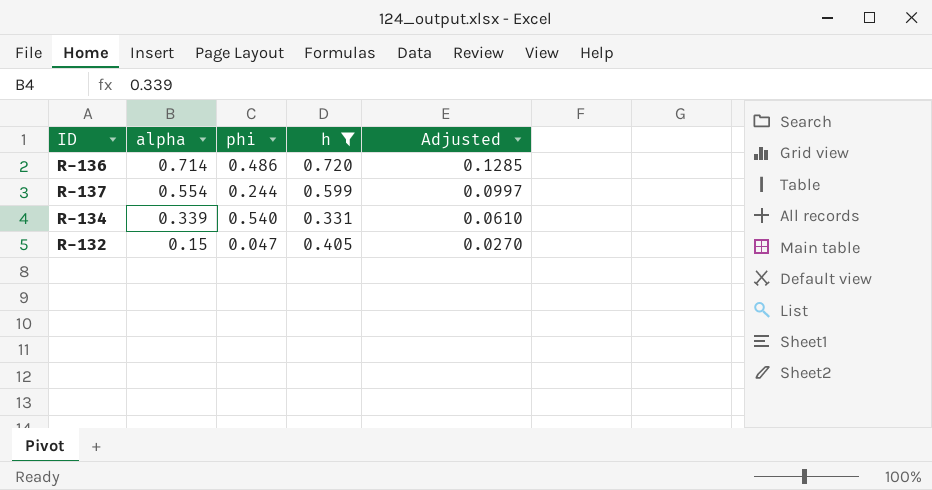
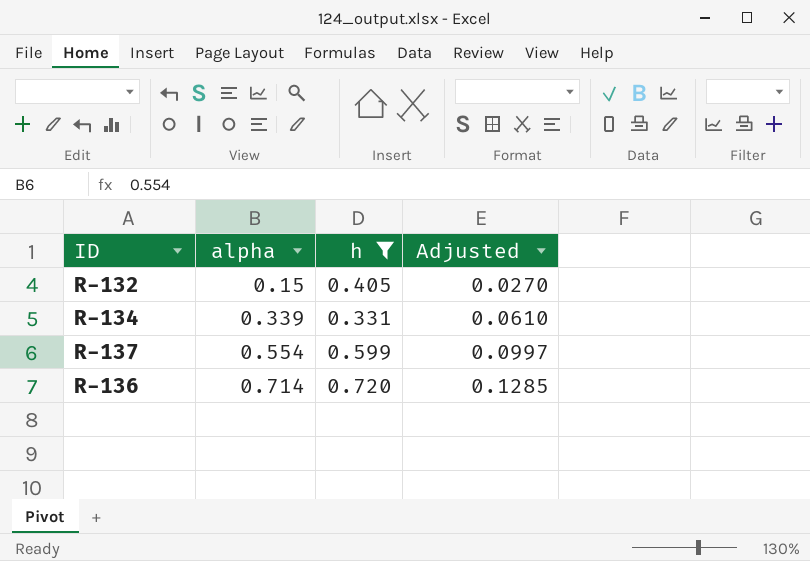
row order: alpha descending -> alpha ascending
column phi | position: 3 -> none

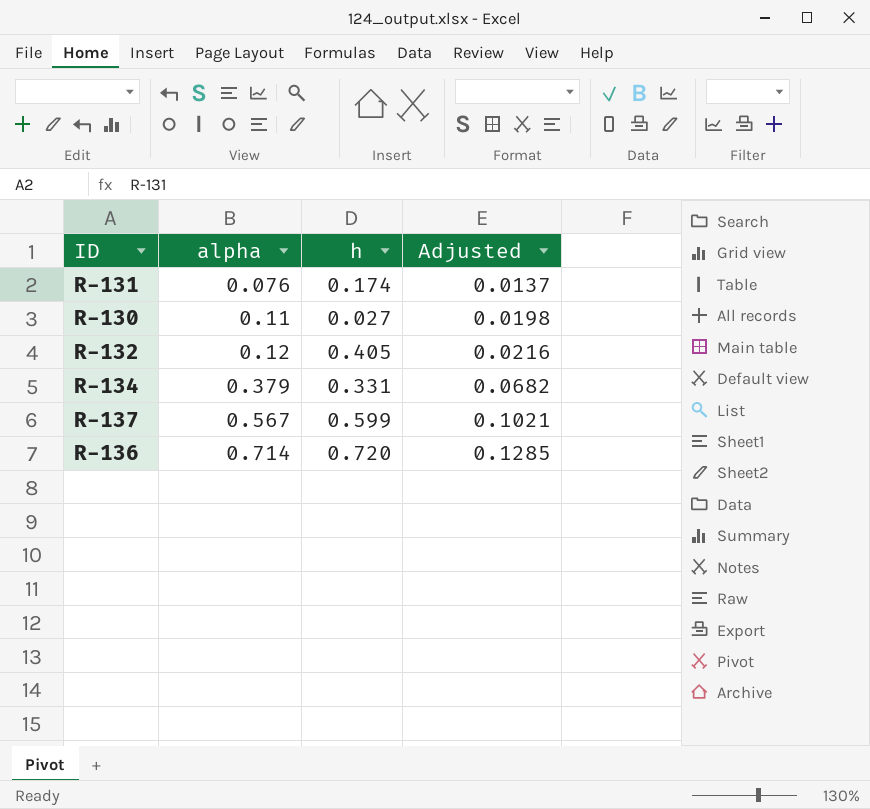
filter: h >= 0.331 -> none
R-132 | alpha: 0.15 -> 0.12
R-132 | Adjusted: 0.0270 -> 0.0216
R-134 | alpha: 0.339 -> 0.379
R-134 | Adjusted: 0.0610 -> 0.0682
R-137 | alpha: 0.554 -> 0.567
R-137 | Adjusted: 0.0997 -> 0.1021

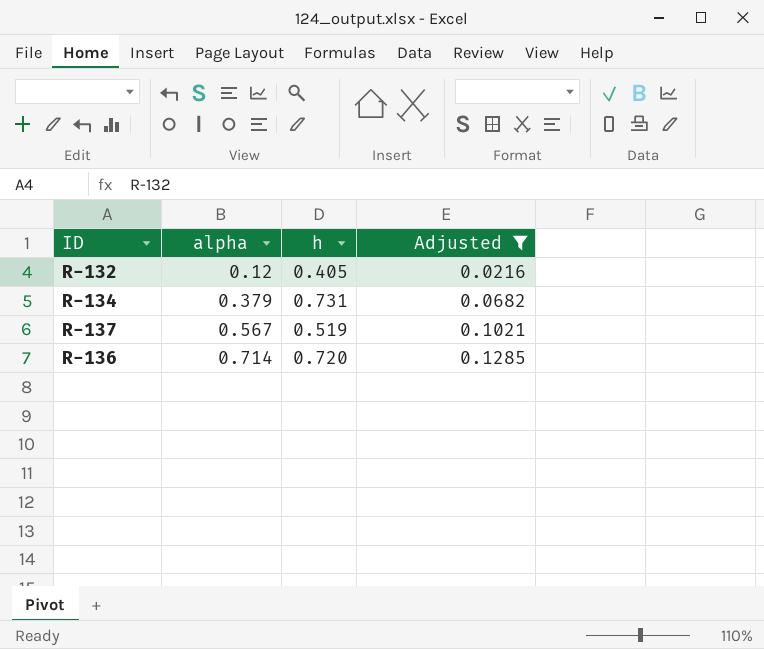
filter: none -> Adjusted >= 0.0216
R-134 | h: 0.331 -> 0.731
R-137 | h: 0.599 -> 0.519

